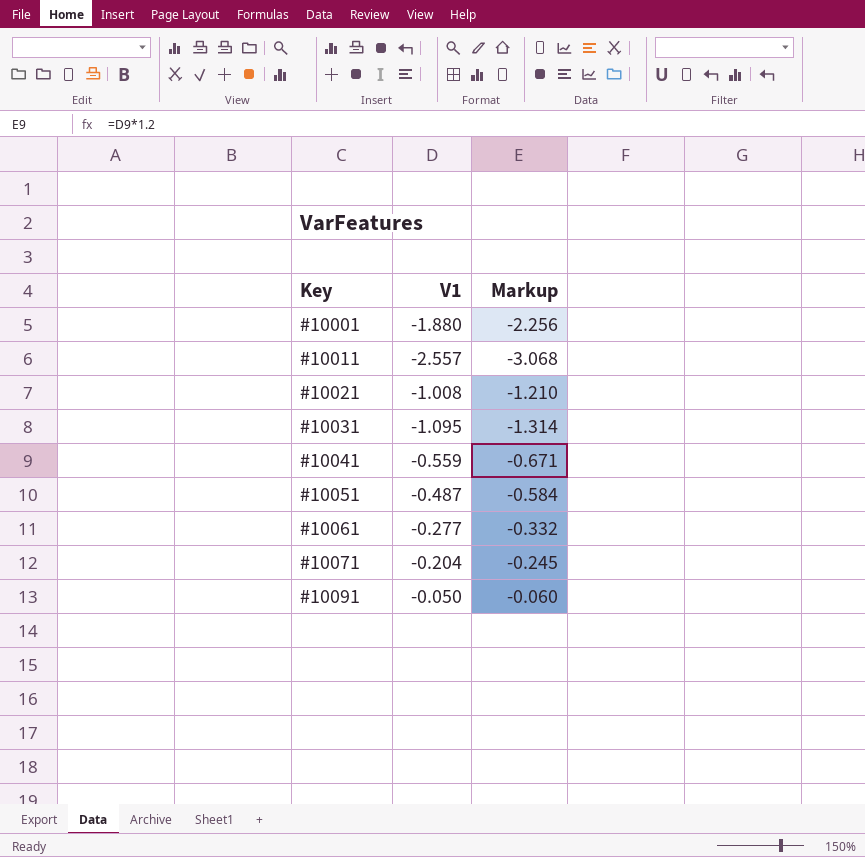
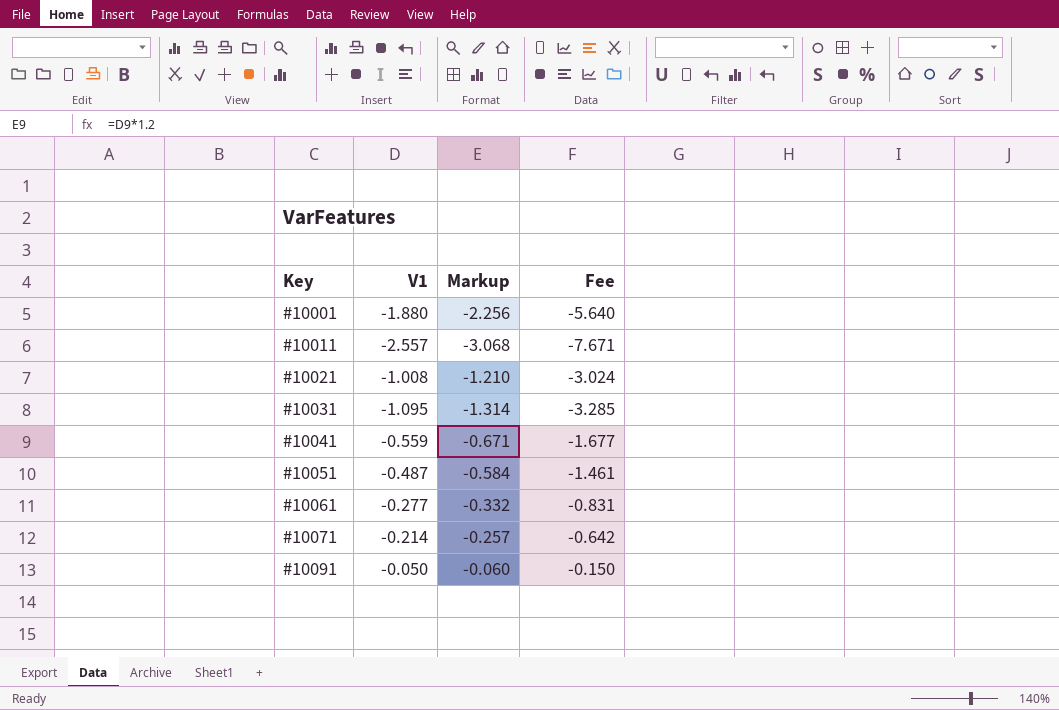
column Fee | formula: none -> [V1] * 3
#10071 | V1: -0.204 -> -0.214
#10071 | Markup: -0.245 -> -0.257

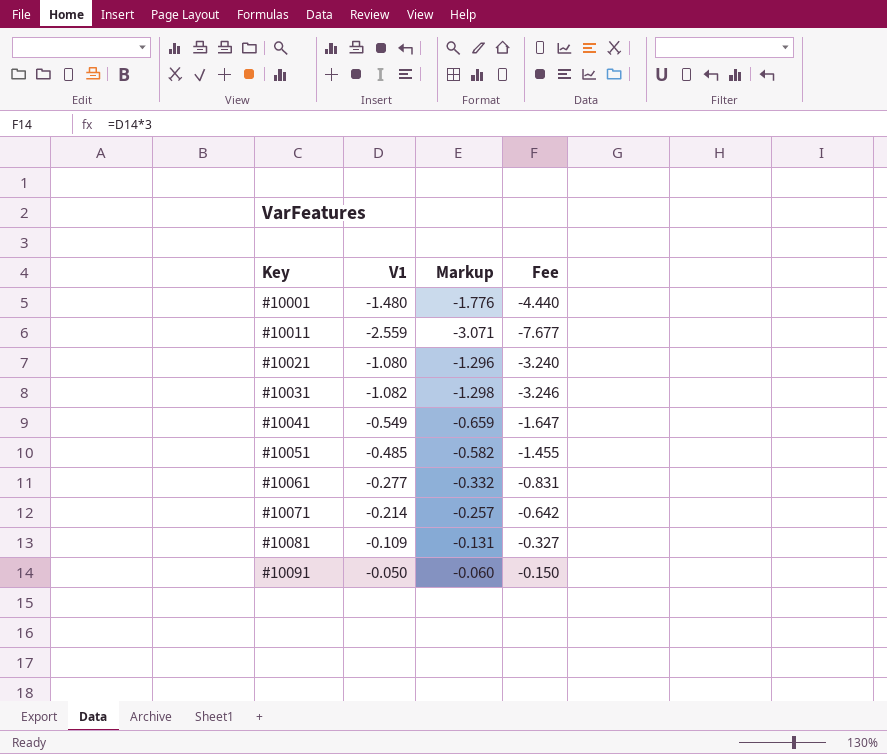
#10001 | V1: -1.880 -> -1.480
#10001 | Markup: -2.256 -> -1.776
#10001 | Fee: -5.640 -> -4.440
#10011 | V1: -2.557 -> -2.559
#10011 | Markup: -3.068 -> -3.071
#10011 | Fee: -7.671 -> -7.677
#10021 | V1: -1.008 -> -1.080
#10021 | Markup: -1.210 -> -1.296
#10021 | Fee: -3.024 -> -3.240
#10031 | V1: -1.095 -> -1.082
#10031 | Markup: -1.314 -> -1.298
#10031 | Fee: -3.285 -> -3.246
#10041 | V1: -0.559 -> -0.549
#10041 | Markup: -0.671 -> -0.659
#10041 | Fee: -1.677 -> -1.647
#10051 | V1: -0.487 -> -0.485
#10051 | Markup: -0.584 -> -0.582
#10051 | Fee: -1.461 -> -1.455
row #10081: none -> -0.109 | -0.131 | -0.327

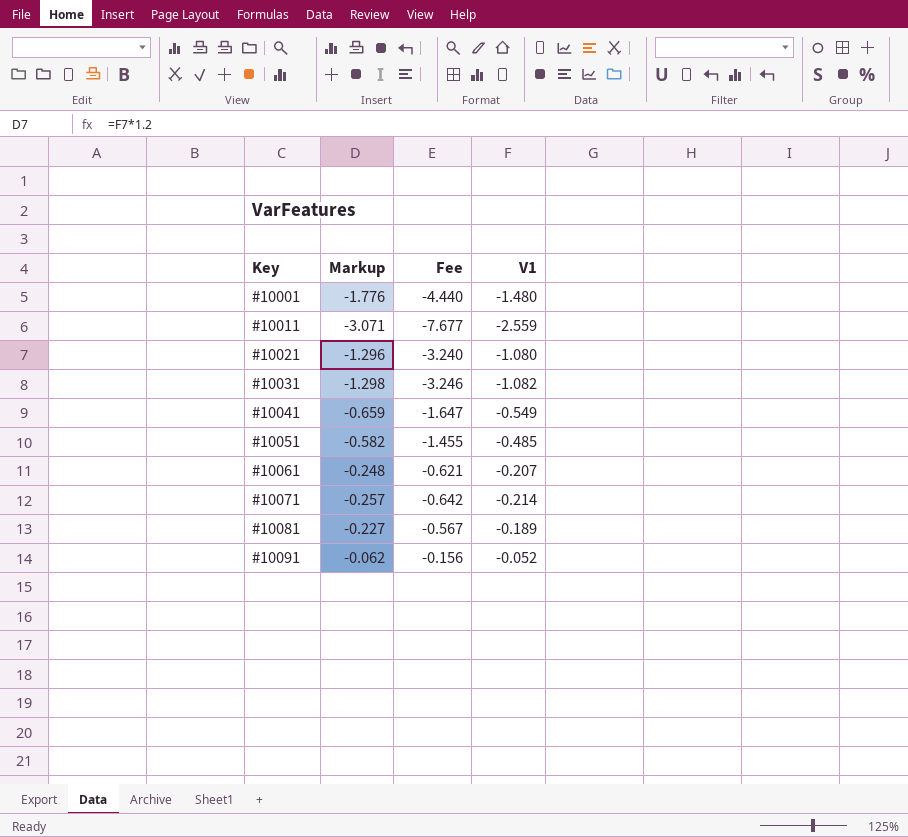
column V1 | position: 2 -> 4
#10061 | Markup: -0.332 -> -0.248
#10061 | Fee: -0.831 -> -0.621
#10061 | V1: -0.277 -> -0.207
#10081 | Markup: -0.131 -> -0.227
#10081 | Fee: -0.327 -> -0.567
#10081 | V1: -0.109 -> -0.189
#10091 | Markup: -0.060 -> -0.062
#10091 | Fee: -0.150 -> -0.156
#10091 | V1: -0.050 -> -0.052

